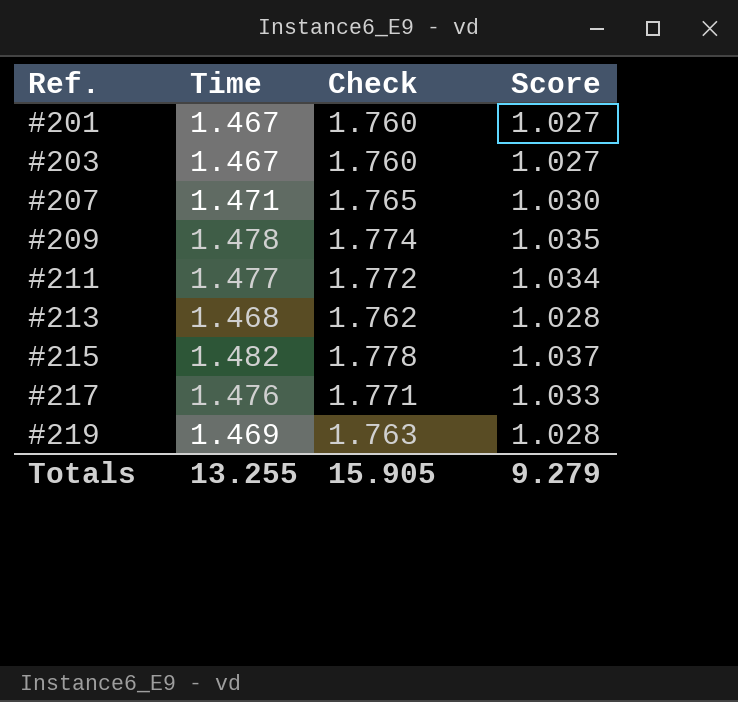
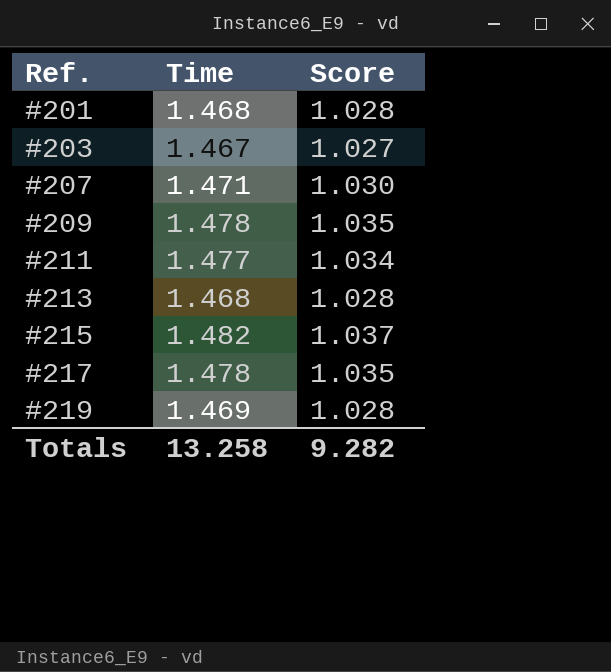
column Check | formula: [Time] * 1.2 -> none
#201 | Time: 1.467 -> 1.468
#201 | Score: 1.027 -> 1.028
#217 | Time: 1.476 -> 1.478
#217 | Score: 1.033 -> 1.035
Totals | Time: 13.255 -> 13.258
Totals | Score: 9.279 -> 9.282

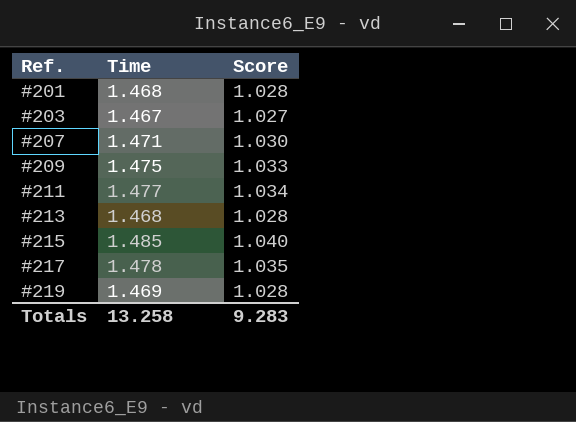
#209 | Time: 1.478 -> 1.475
#209 | Score: 1.035 -> 1.033
#215 | Time: 1.482 -> 1.485
#215 | Score: 1.037 -> 1.040
Totals | Score: 9.282 -> 9.283

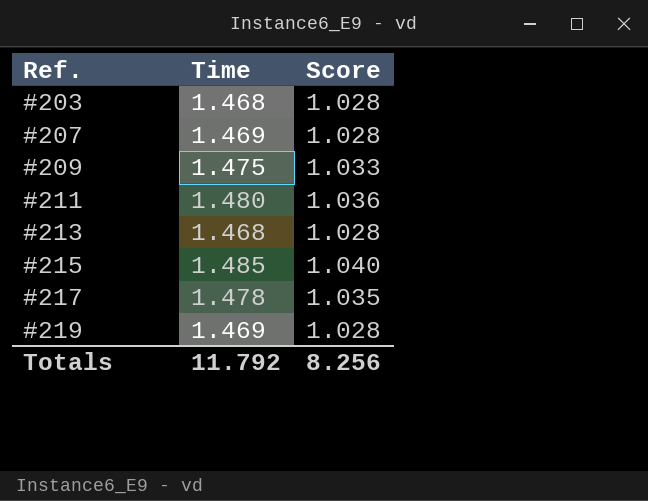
row #201: 1.468 | 1.028 -> none
#203 | Time: 1.467 -> 1.468
#203 | Score: 1.027 -> 1.028
#207 | Time: 1.471 -> 1.469
#207 | Score: 1.030 -> 1.028
#211 | Time: 1.477 -> 1.480
#211 | Score: 1.034 -> 1.036
Totals | Time: 13.258 -> 11.792
Totals | Score: 9.283 -> 8.256

